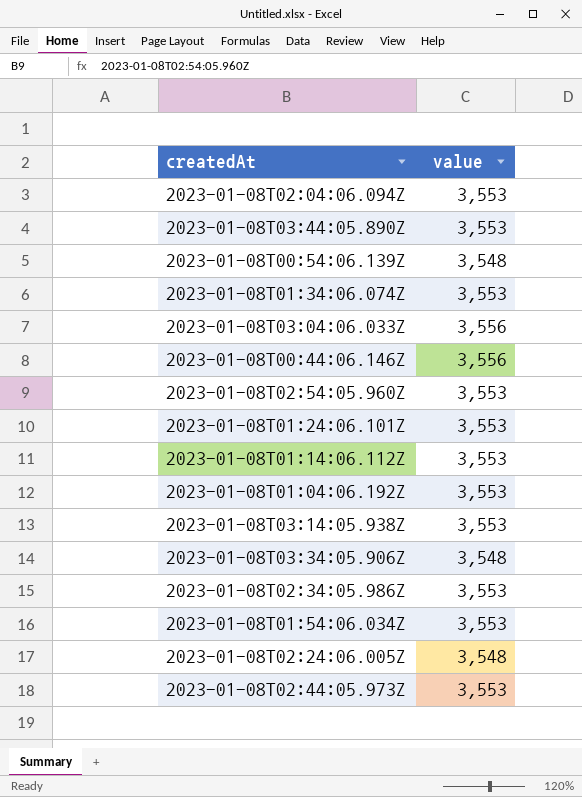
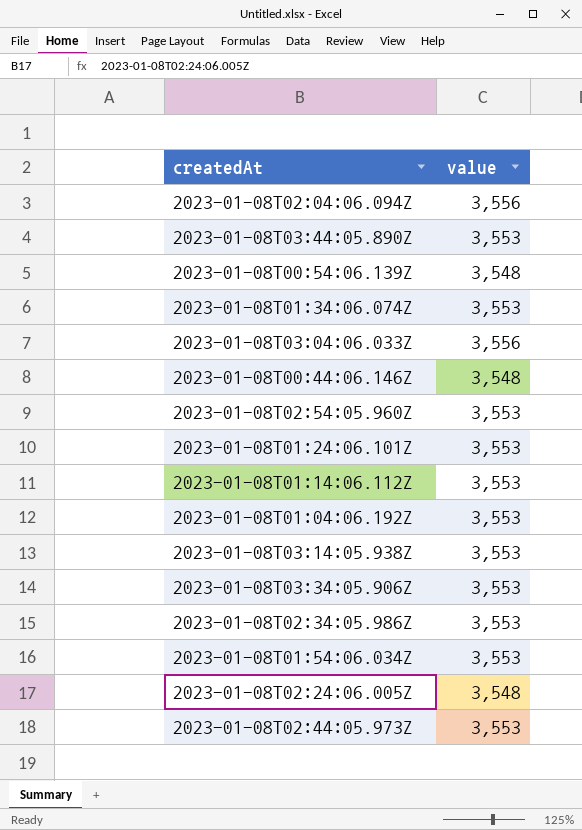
2023-01-08T02:04:06.094Z | value: 3,553 -> 3,556
2023-01-08T00:44:06.146Z | value: 3,556 -> 3,548
2023-01-08T03:34:05.906Z | value: 3,548 -> 3,553

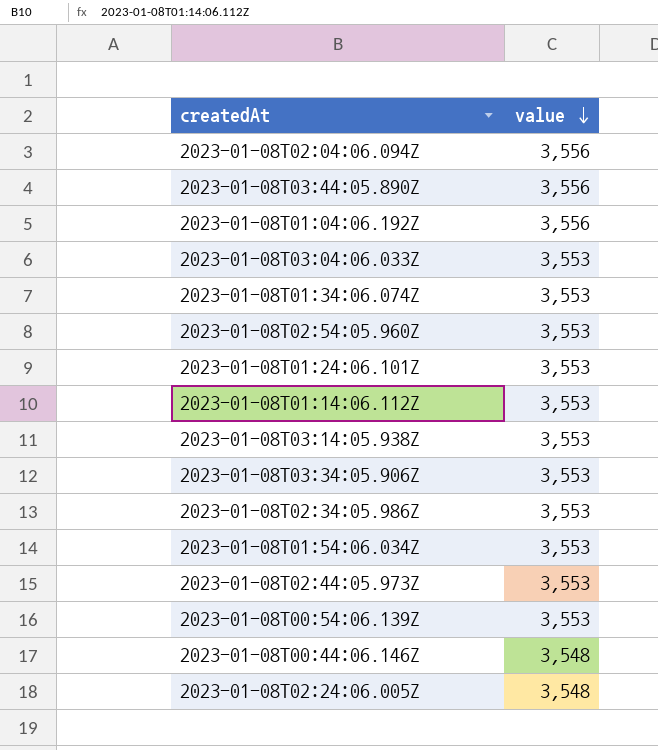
row order: none -> value descending
2023-01-08T03:44:05.890Z | value: 3,553 -> 3,556
2023-01-08T01:04:06.192Z | value: 3,553 -> 3,556
2023-01-08T03:04:06.033Z | value: 3,556 -> 3,553
2023-01-08T00:54:06.139Z | value: 3,548 -> 3,553

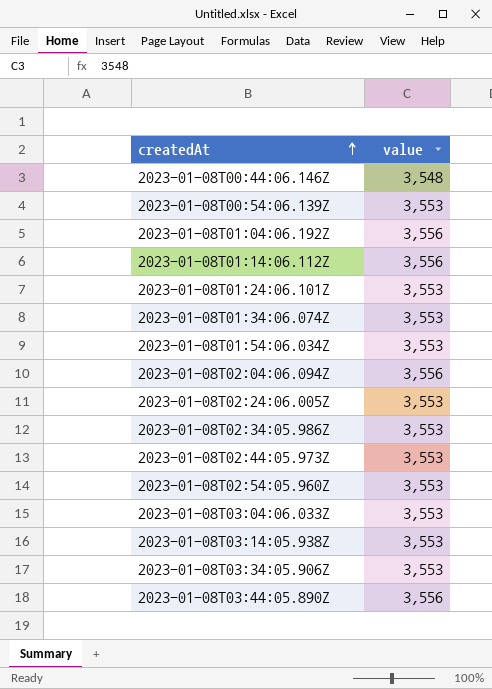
row order: value descending -> createdAt ascending
2023-01-08T01:14:06.112Z | value: 3,553 -> 3,556
2023-01-08T02:24:06.005Z | value: 3,548 -> 3,553

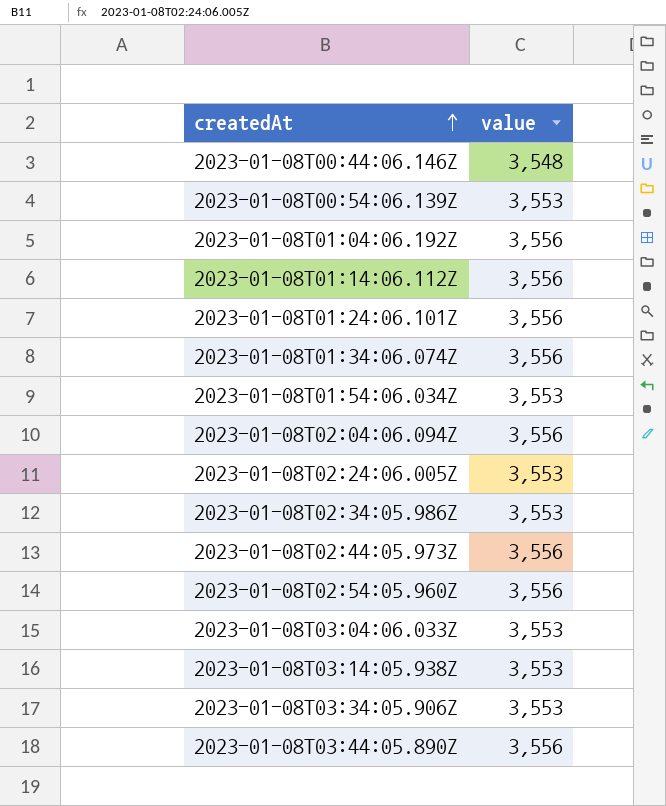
2023-01-08T01:24:06.101Z | value: 3,553 -> 3,556
2023-01-08T01:34:06.074Z | value: 3,553 -> 3,556
2023-01-08T02:44:05.973Z | value: 3,553 -> 3,556
2023-01-08T02:54:05.960Z | value: 3,553 -> 3,556

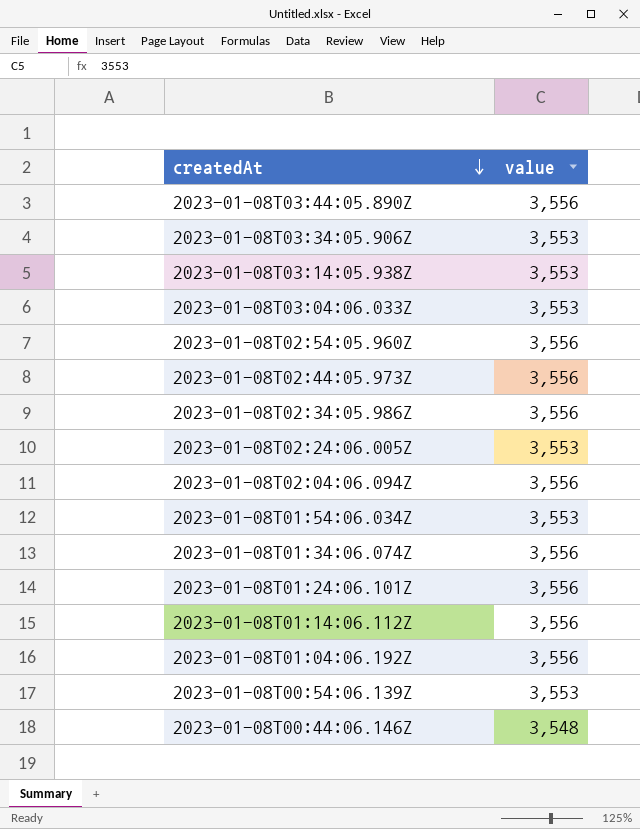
row order: createdAt ascending -> createdAt descending
2023-01-08T02:34:05.986Z | value: 3,553 -> 3,556

